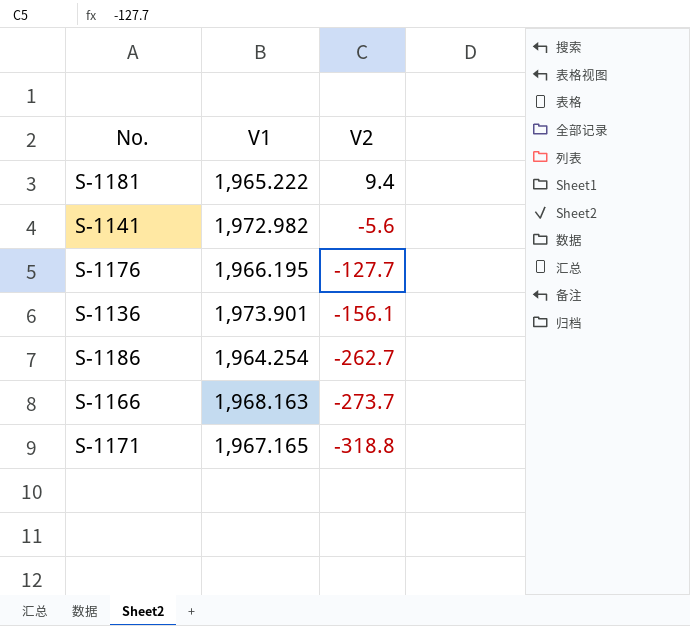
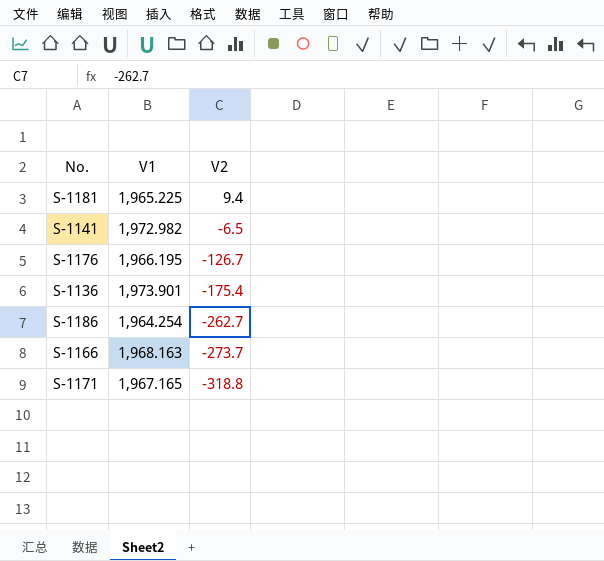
S-1181 | V1: 1,965.222 -> 1,965.225
S-1141 | V2: -5.6 -> -6.5
S-1176 | V2: -127.7 -> -126.7
S-1136 | V2: -156.1 -> -175.4

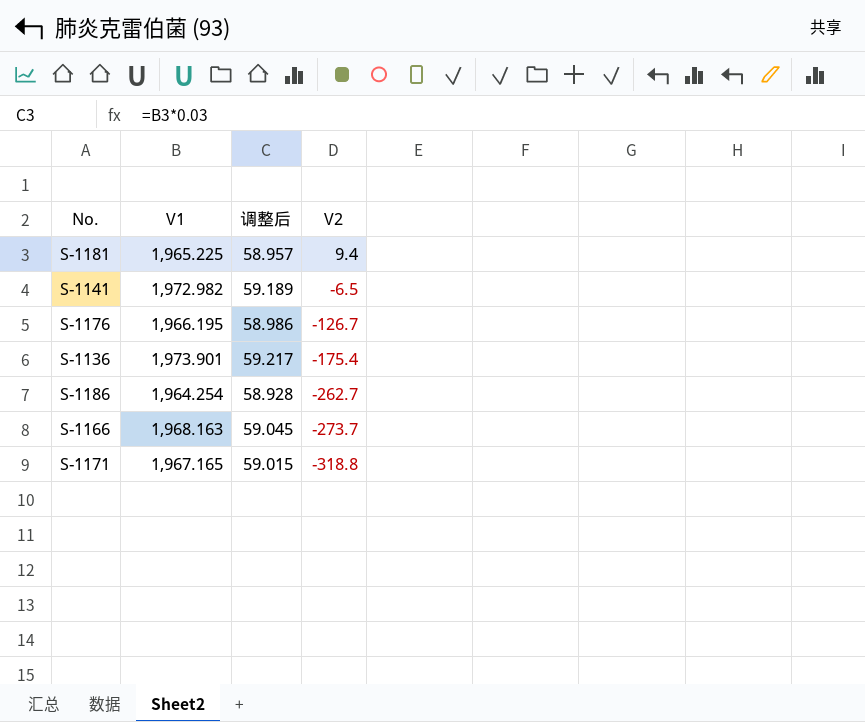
column 调整后 | formula: none -> [V1] * 0.03

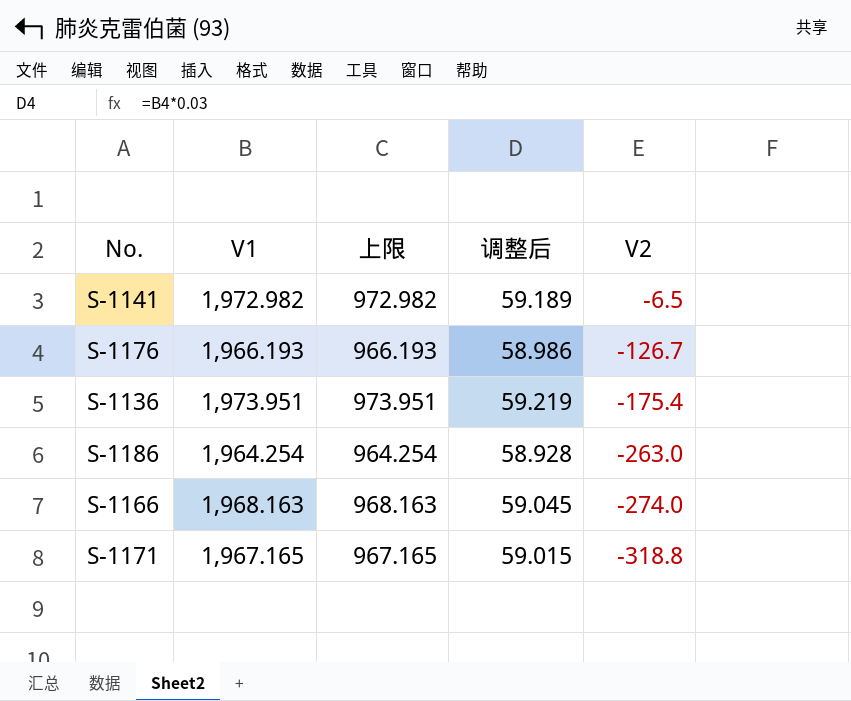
column 上限 | formula: none -> [V1] - 1000
row S-1181: 1,965.225 | 58.957 | 9.4 -> none
S-1176 | V1: 1,966.195 -> 1,966.193
S-1136 | V1: 1,973.901 -> 1,973.951
S-1136 | 调整后: 59.217 -> 59.219
S-1186 | V2: -262.7 -> -263.0
S-1166 | V2: -273.7 -> -274.0

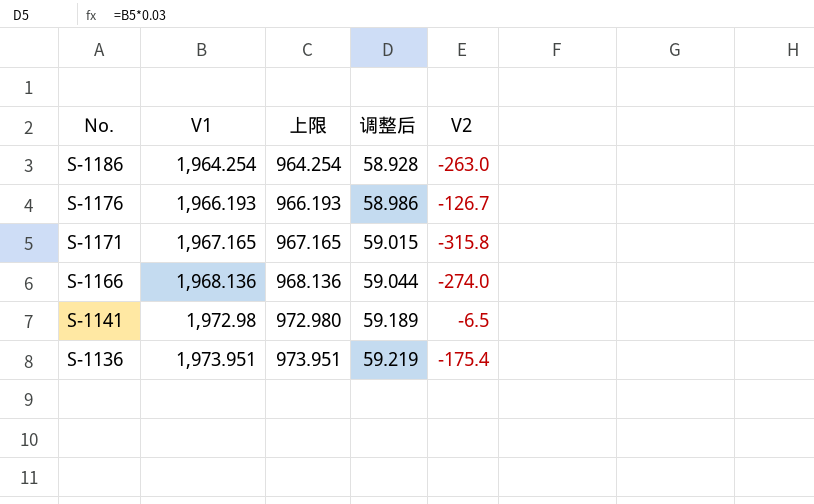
row order: V2 descending -> No. descending
S-1171 | V2: -318.8 -> -315.8
S-1166 | V1: 1,968.163 -> 1,968.136
S-1166 | 上限: 968.163 -> 968.136
S-1166 | 调整后: 59.045 -> 59.044
S-1141 | V1: 1,972.982 -> 1,972.98
S-1141 | 上限: 972.982 -> 972.980

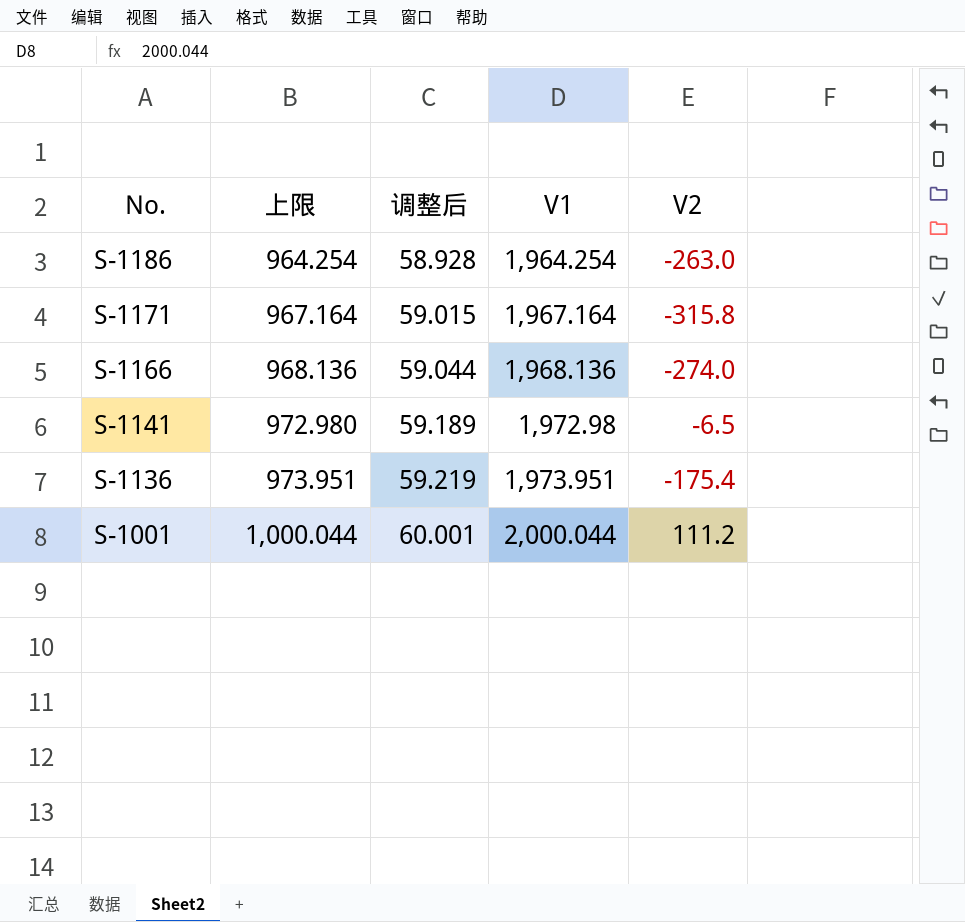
column V1 | position: 2 -> 4
row S-1176: 1,966.193 | 966.193 | 58.986 | -126.7 -> none
S-1171 | 上限: 967.165 -> 967.164
S-1171 | V1: 1,967.165 -> 1,967.164
row S-1001: none -> 1,000.044 | 60.001 | 2,000.044 | 111.2

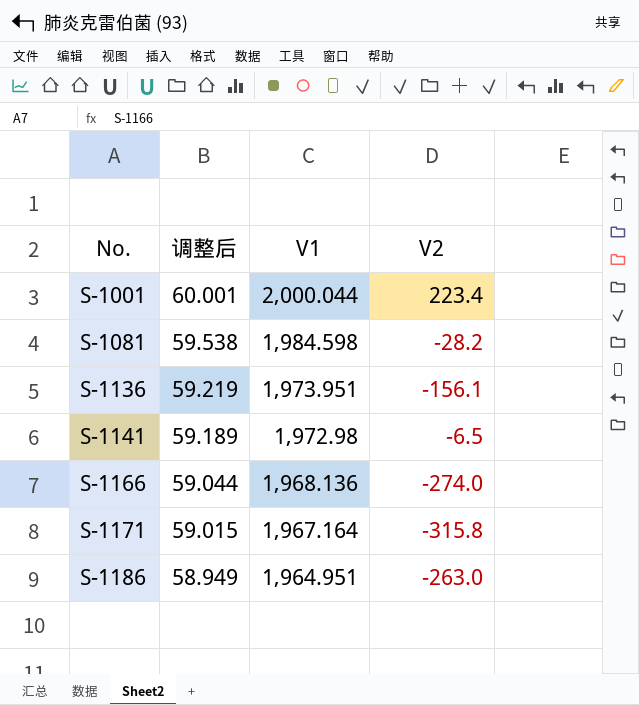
row order: No. descending -> No. ascending
column 上限 | formula: [V1] - 1000 -> none
S-1001 | V2: 111.2 -> 223.4
row S-1081: none -> 59.538 | 1,984.598 | -28.2
S-1136 | V2: -175.4 -> -156.1
S-1186 | 调整后: 58.928 -> 58.949
S-1186 | V1: 1,964.254 -> 1,964.951

